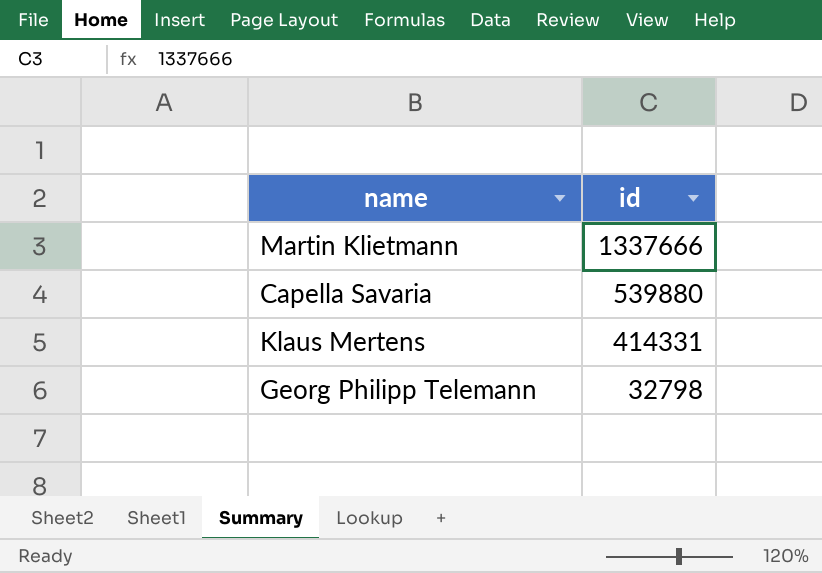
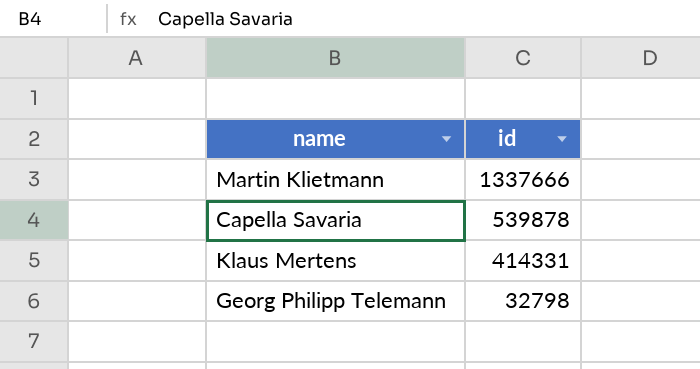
Capella Savaria | id: 539880 -> 539878

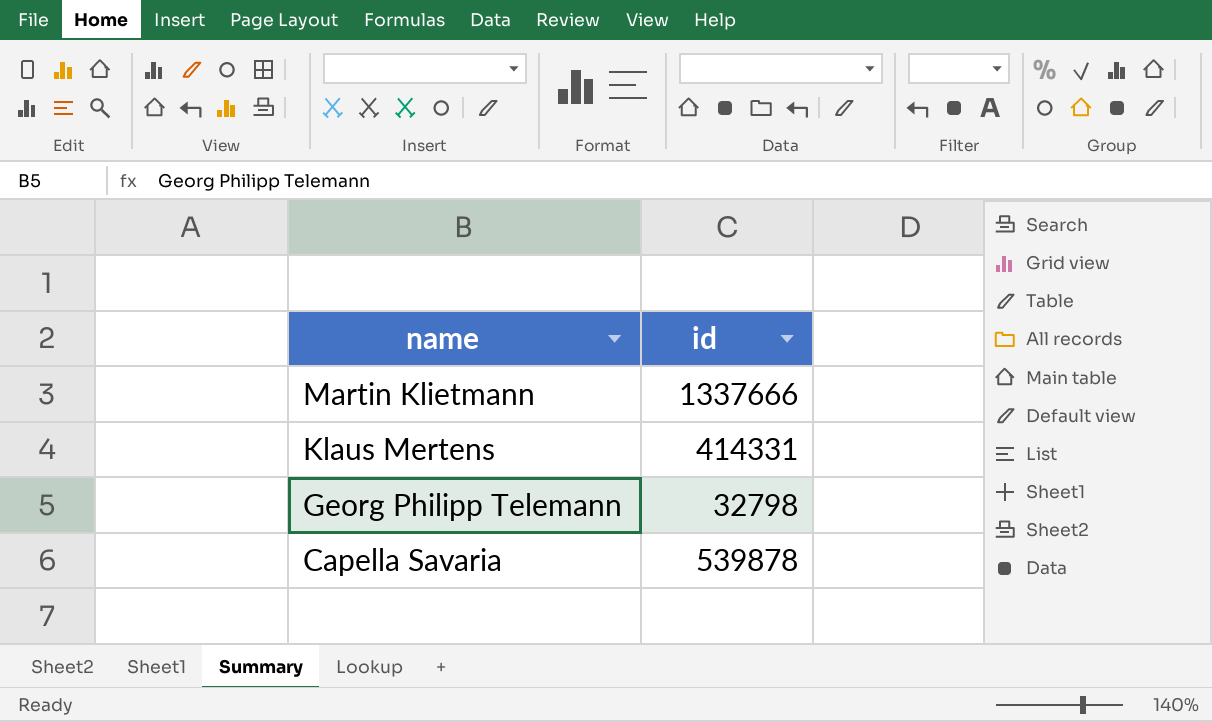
row order: id descending -> name descending

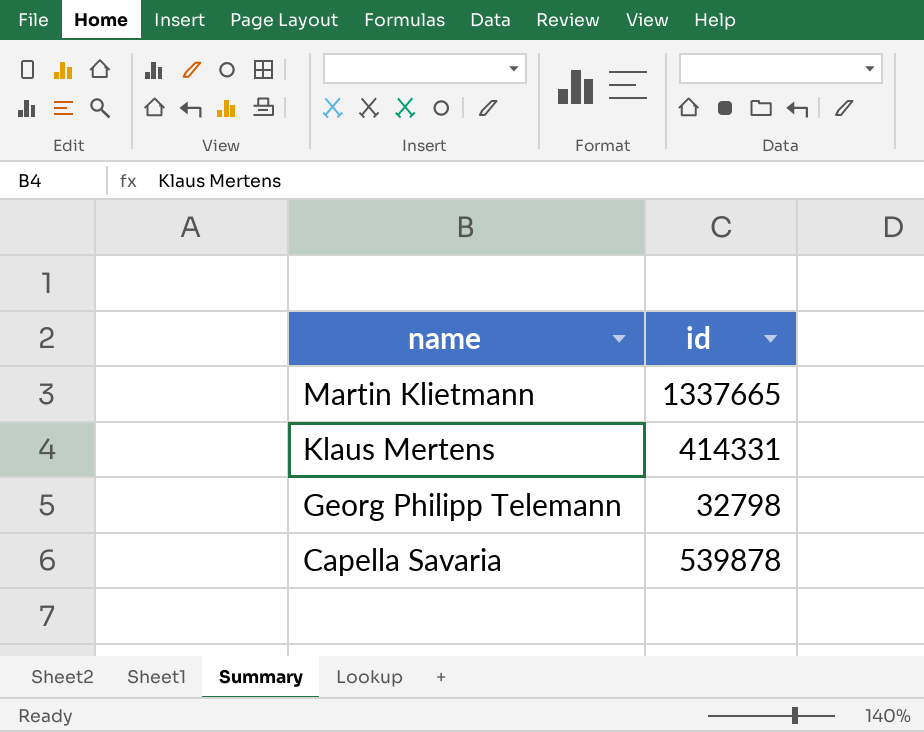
Martin Klietmann | id: 1337666 -> 1337665

